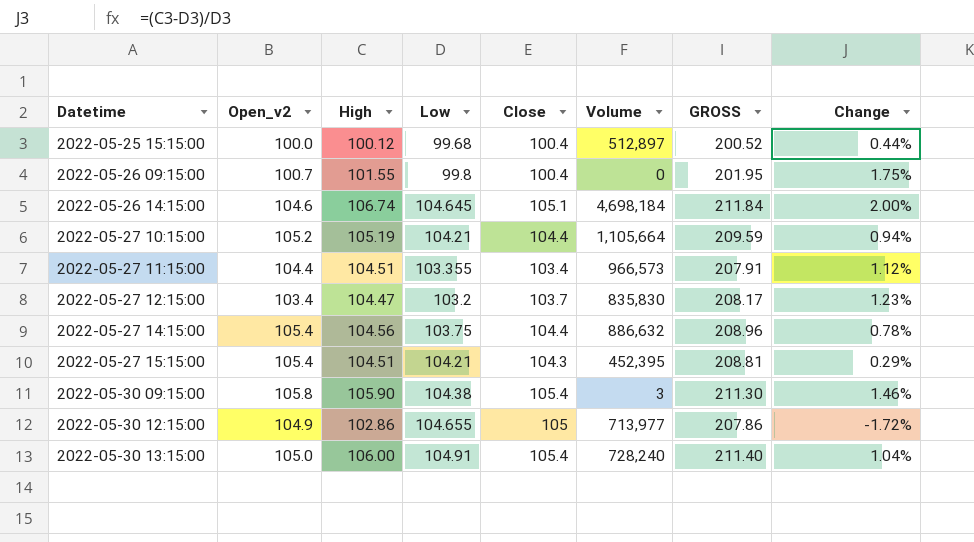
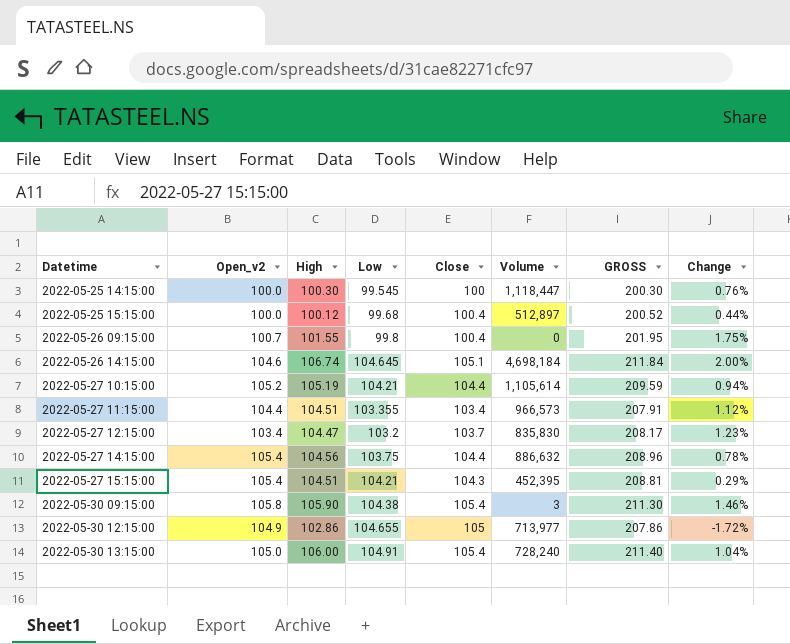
row 2022-05-25 14:15:00: none -> 100.0 | 100.30 | 99.545 | 100 | 1,118,447 | 200.30 | 0.76%
2022-05-27 10:15:00 | Volume: 1,105,664 -> 1,105,614

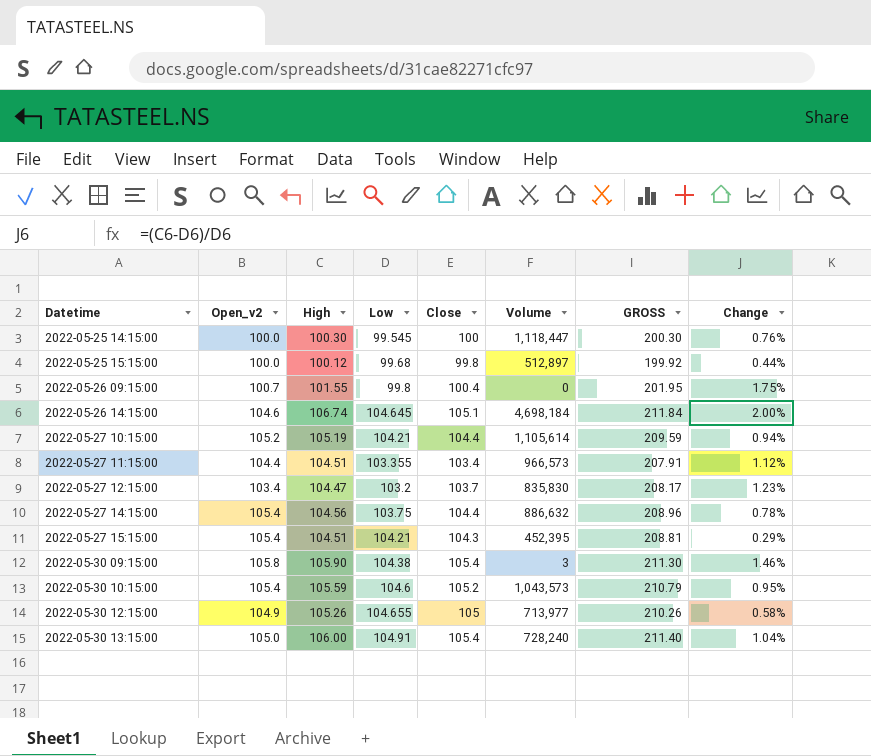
2022-05-25 15:15:00 | Close: 100.4 -> 99.8
2022-05-25 15:15:00 | GROSS: 200.52 -> 199.92
row 2022-05-30 10:15:00: none -> 105.4 | 105.59 | 104.6 | 105.2 | 1,043,573 | 210.79 | 0.95%
2022-05-30 12:15:00 | High: 102.86 -> 105.26
2022-05-30 12:15:00 | GROSS: 207.86 -> 210.26
2022-05-30 12:15:00 | Change: -1.72% -> 0.58%

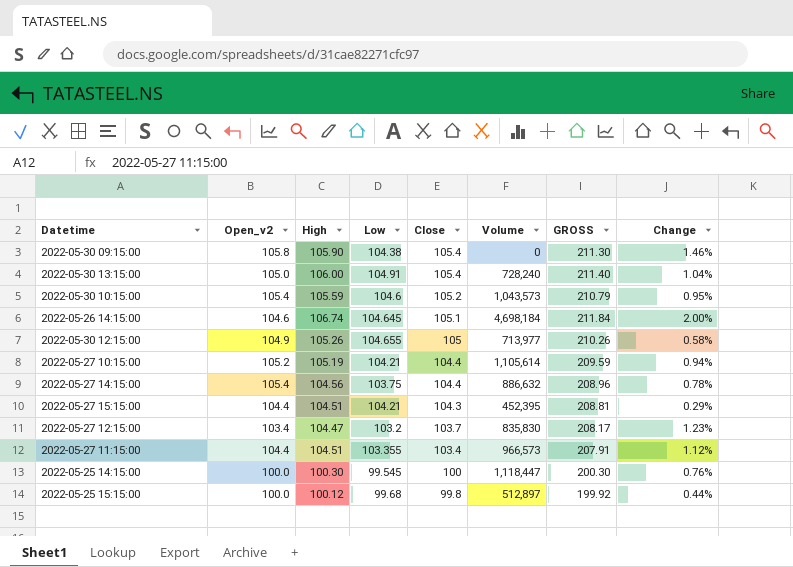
row order: Datetime ascending -> Close descending
row 2022-05-26 09:15:00: 100.7 | 101.55 | 99.8 | 100.4 | 0 | 201.95 | 1.75% -> none
2022-05-30 09:15:00 | Volume: 3 -> 0
2022-05-27 15:15:00 | Open_v2: 105.4 -> 104.4

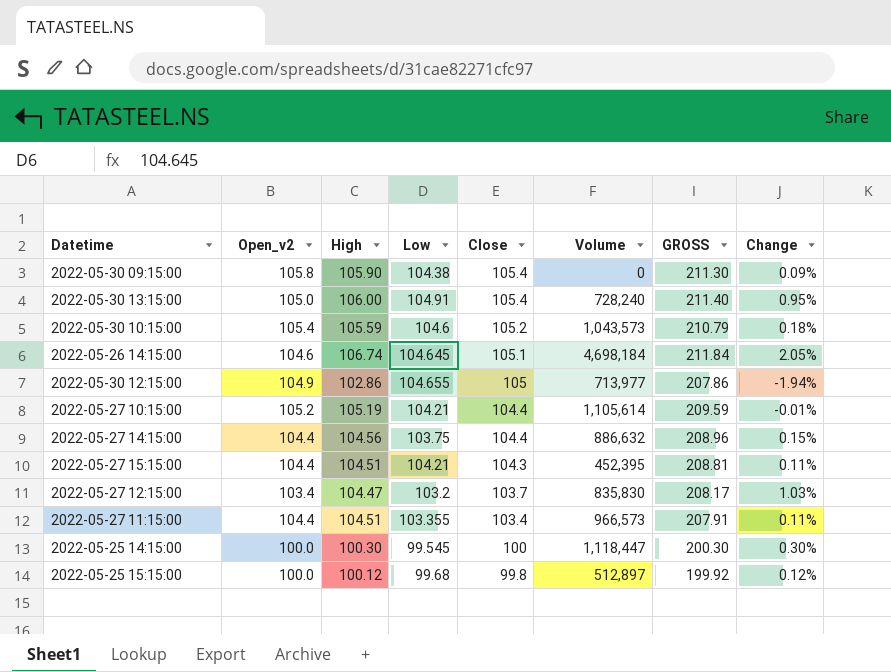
column Change | formula: ([High] - [Low]) / [Low] -> ([High] - [Open_v2]) / [Open_v2]
2022-05-30 12:15:00 | High: 105.26 -> 102.86
2022-05-30 12:15:00 | GROSS: 210.26 -> 207.86
2022-05-27 14:15:00 | Open_v2: 105.4 -> 104.4

